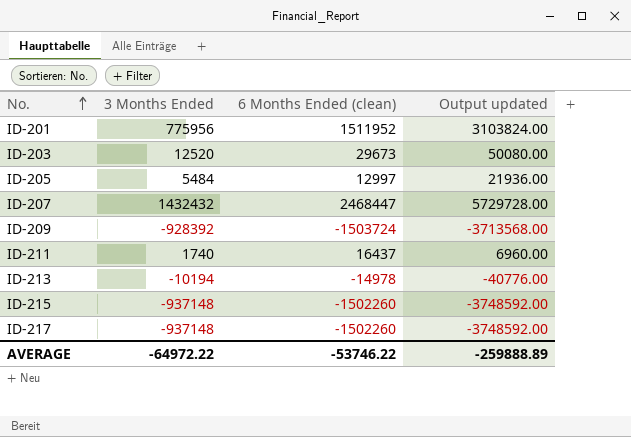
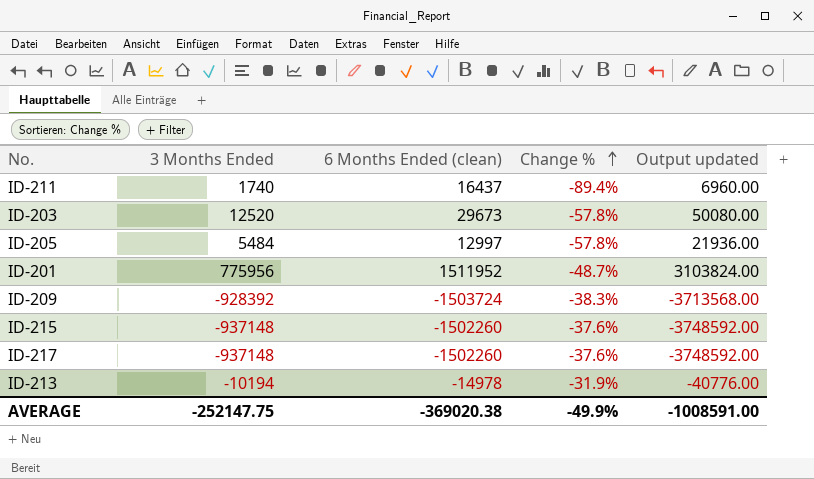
row order: No. ascending -> Change % ascending
column Change % | formula: none -> ([3 Months Ended] - [6 Months Ended (clean)]) / [6 Months Ended (clean)]
row ID-207: 1432432 | 2468447 | 5729728.00 -> none
AVERAGE | 3 Months Ended: -64972.22 -> -252147.75
AVERAGE | 6 Months Ended (clean): -53746.22 -> -369020.38
AVERAGE | Output updated: -259888.89 -> -1008591.00

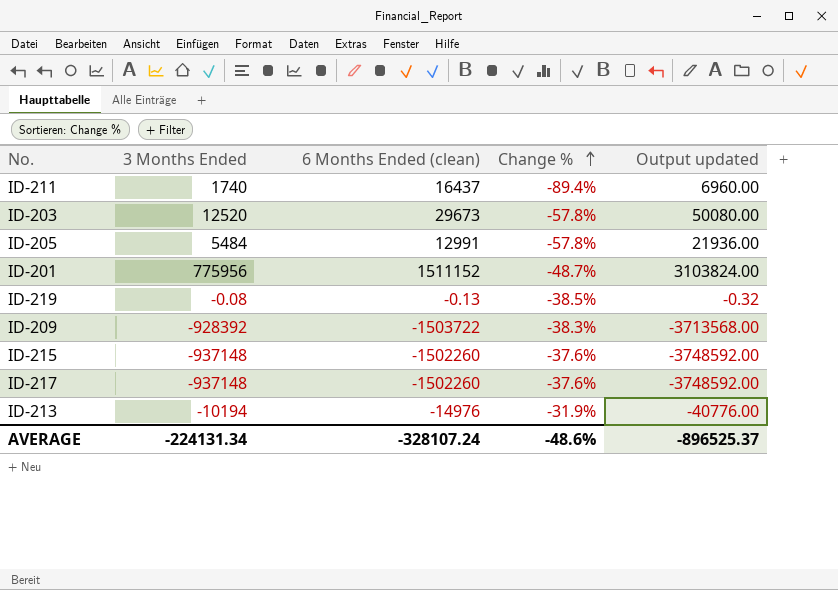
ID-205 | 6 Months Ended (clean): 12997 -> 12991
ID-201 | 6 Months Ended (clean): 1511952 -> 1511152
row ID-219: none -> -0.08 | -0.13 | -38.5% | -0.32
ID-209 | 6 Months Ended (clean): -1503724 -> -1503722
ID-213 | 6 Months Ended (clean): -14978 -> -14976
AVERAGE | 3 Months Ended: -252147.75 -> -224131.34
AVERAGE | 6 Months Ended (clean): -369020.38 -> -328107.24
AVERAGE | Change %: -49.9% -> -48.6%
AVERAGE | Output updated: -1008591.00 -> -896525.37

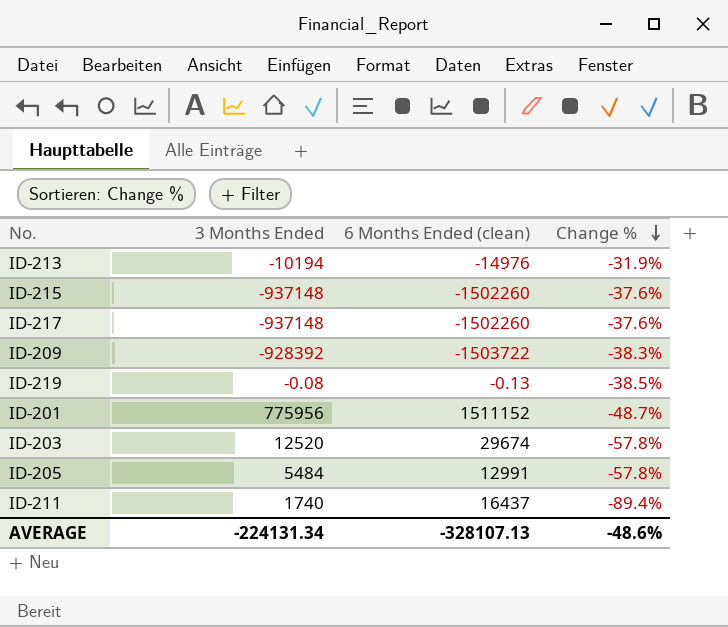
row order: Change % ascending -> Change % descending
column Output updated | formula: [3 Months Ended] * 4 -> none
ID-203 | 6 Months Ended (clean): 29673 -> 29674
AVERAGE | 6 Months Ended (clean): -328107.24 -> -328107.13

